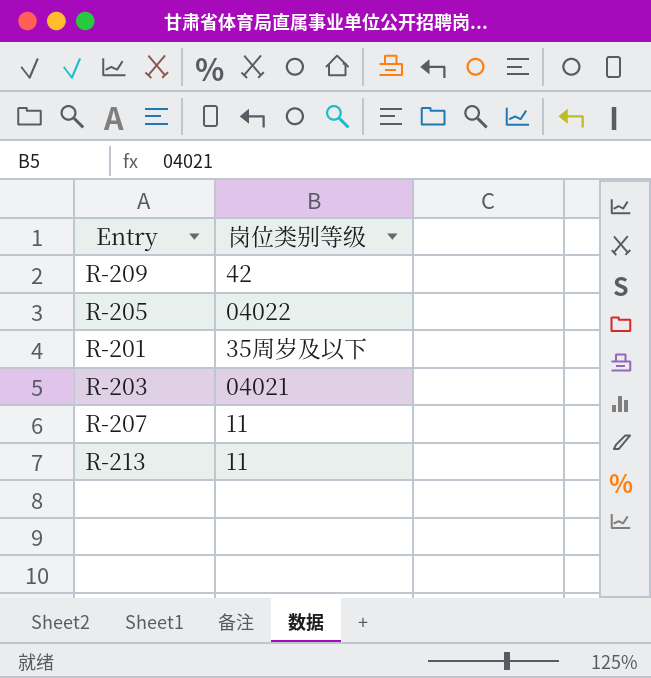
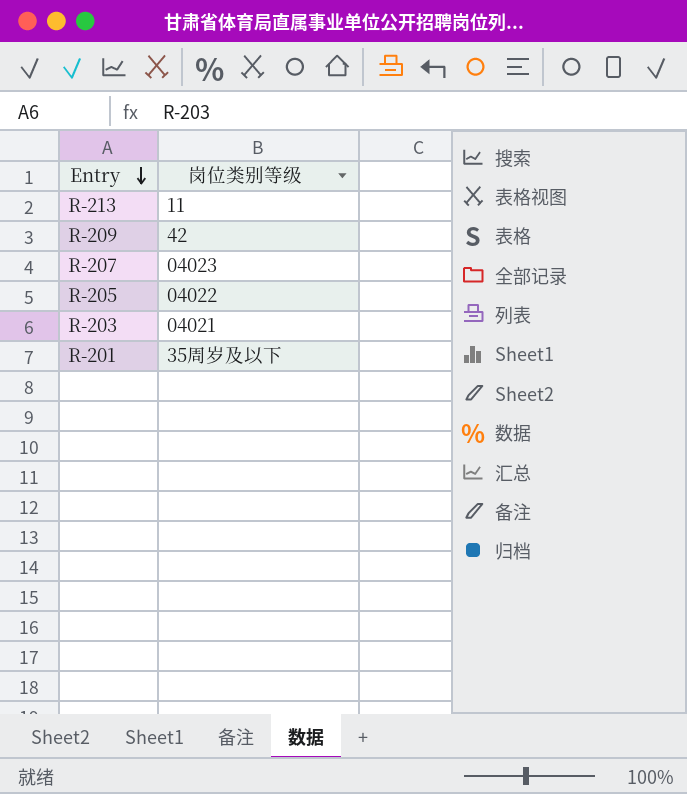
row order: none -> Entry descending
R-207 | 岗位类别等级: 11 -> 04023

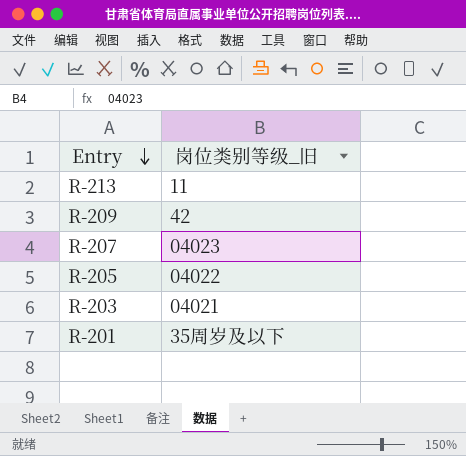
column name: 岗位类别等级 -> 岗位类别等级_旧

